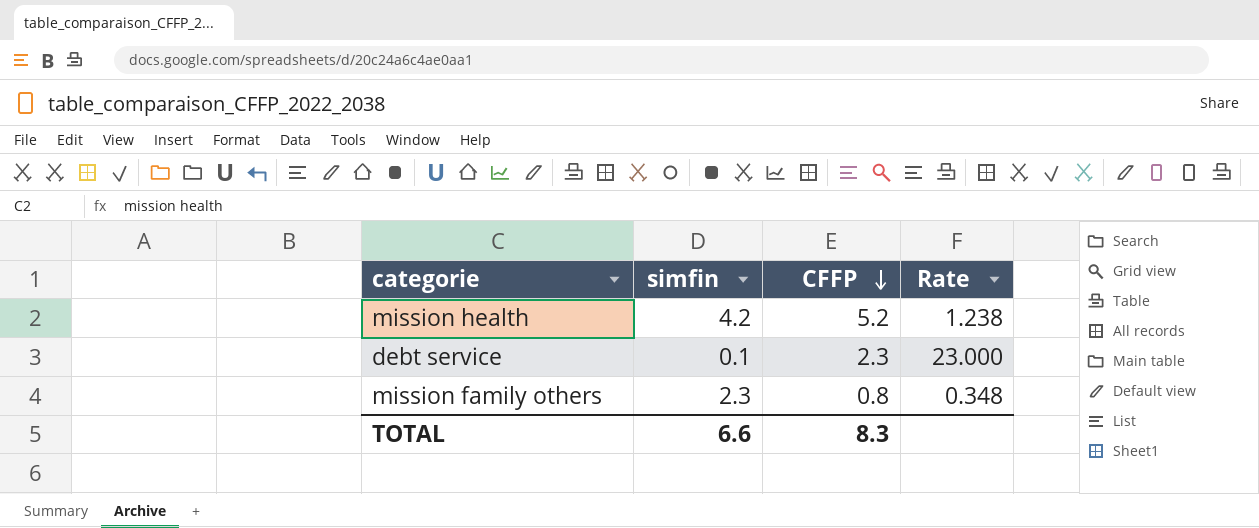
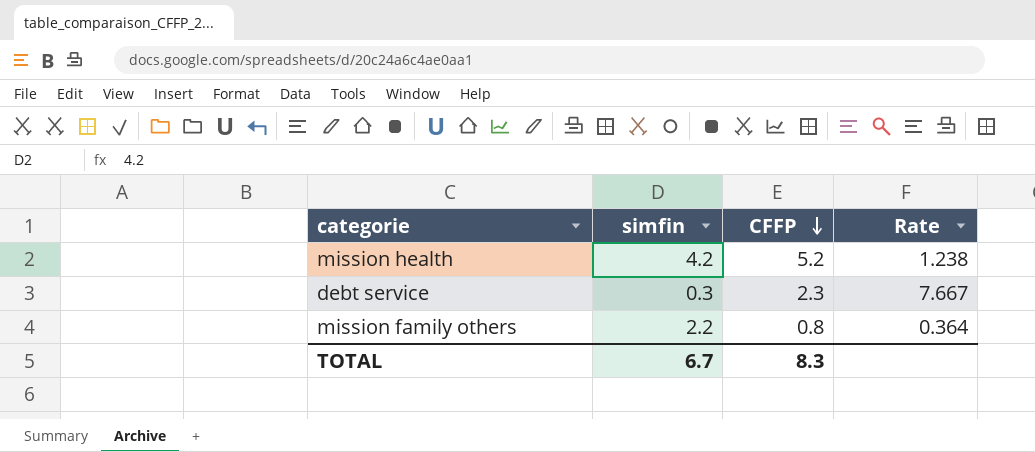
debt service | simfin: 0.1 -> 0.3
debt service | Rate: 23.000 -> 7.667
mission family others | simfin: 2.3 -> 2.2
mission family others | Rate: 0.348 -> 0.364
TOTAL | simfin: 6.6 -> 6.7

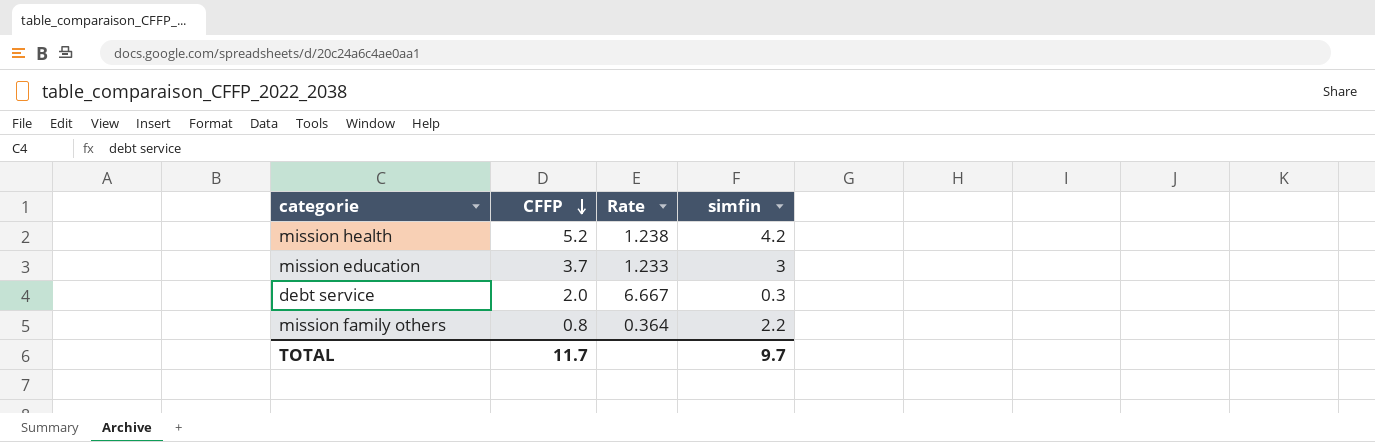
column simfin | position: 2 -> 4
row mission education: none -> 3.7 | 1.233 | 3
debt service | CFFP: 2.3 -> 2.0
debt service | Rate: 7.667 -> 6.667
TOTAL | CFFP: 8.3 -> 11.7
TOTAL | simfin: 6.7 -> 9.7

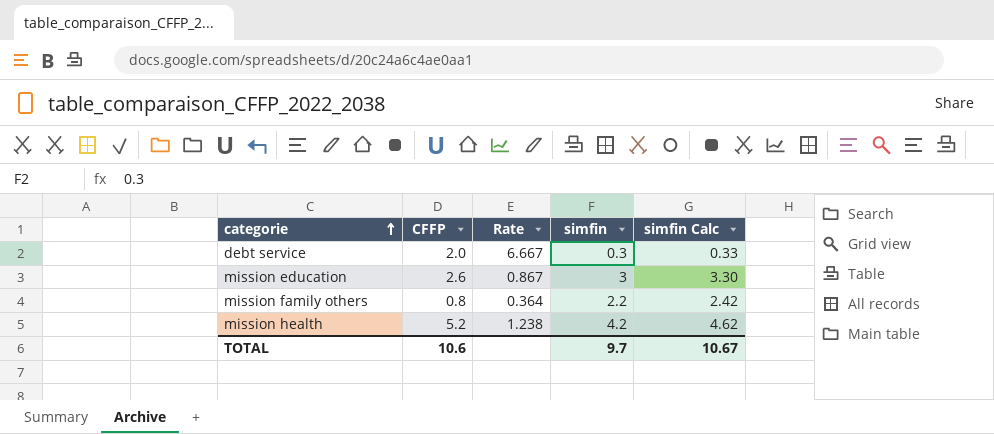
row order: CFFP descending -> categorie ascending
column simfin Calc | formula: none -> [simfin] * 1.1
mission education | CFFP: 3.7 -> 2.6
mission education | Rate: 1.233 -> 0.867
TOTAL | CFFP: 11.7 -> 10.6

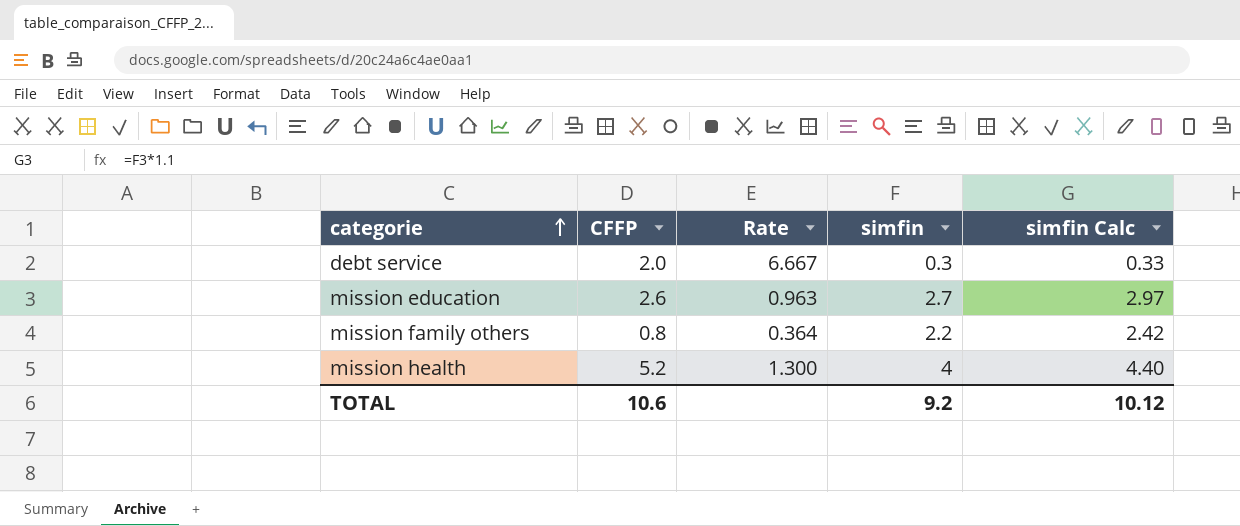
mission education | Rate: 0.867 -> 0.963
mission education | simfin: 3 -> 2.7
mission education | simfin Calc: 3.30 -> 2.97
mission health | Rate: 1.238 -> 1.300
mission health | simfin: 4.2 -> 4
mission health | simfin Calc: 4.62 -> 4.40
TOTAL | simfin: 9.7 -> 9.2
TOTAL | simfin Calc: 10.67 -> 10.12

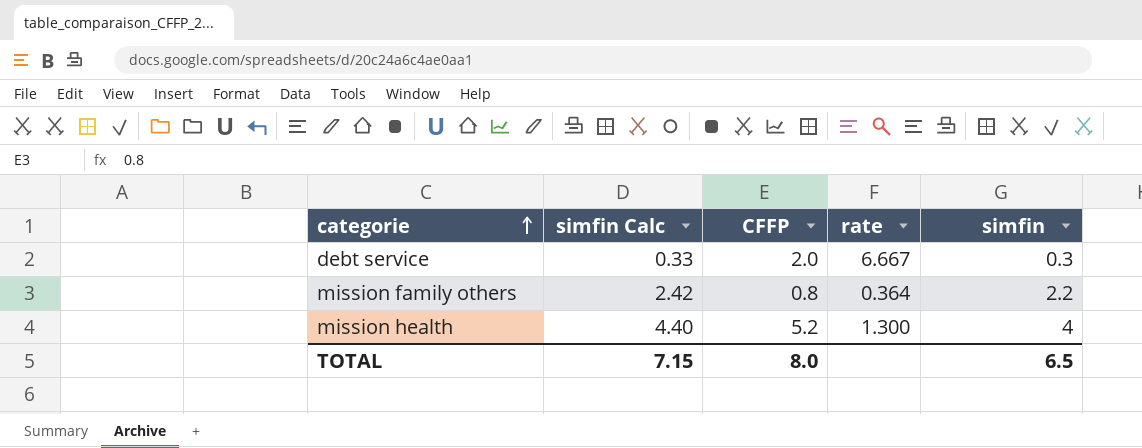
column simfin Calc | position: 5 -> 2
column name: Rate -> rate
row mission education: 2.6 | 0.963 | 2.7 | 2.97 -> none
TOTAL | simfin Calc: 10.12 -> 7.15
TOTAL | CFFP: 10.6 -> 8.0
TOTAL | simfin: 9.2 -> 6.5

